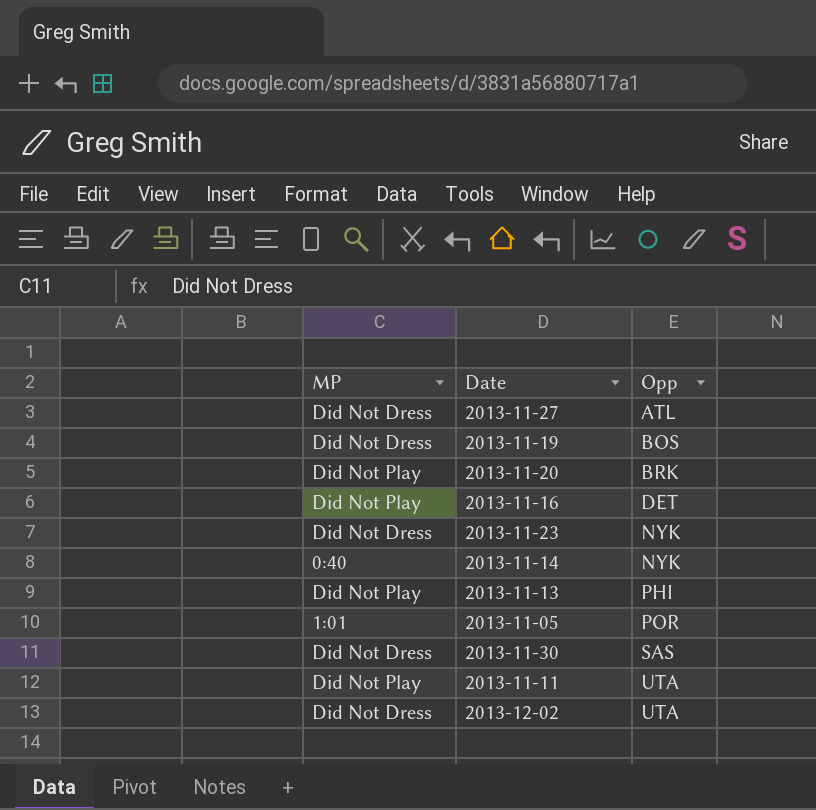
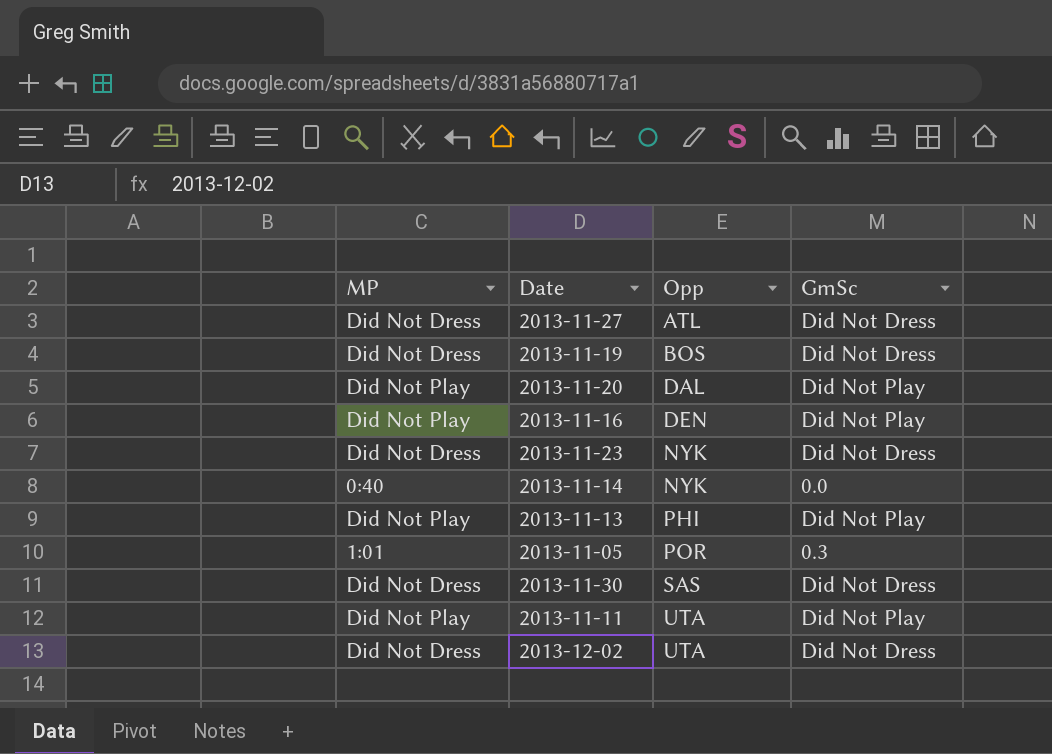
column GmSc | position: none -> 4
2013-11-20 | Opp: BRK -> DAL
2013-11-16 | Opp: DET -> DEN

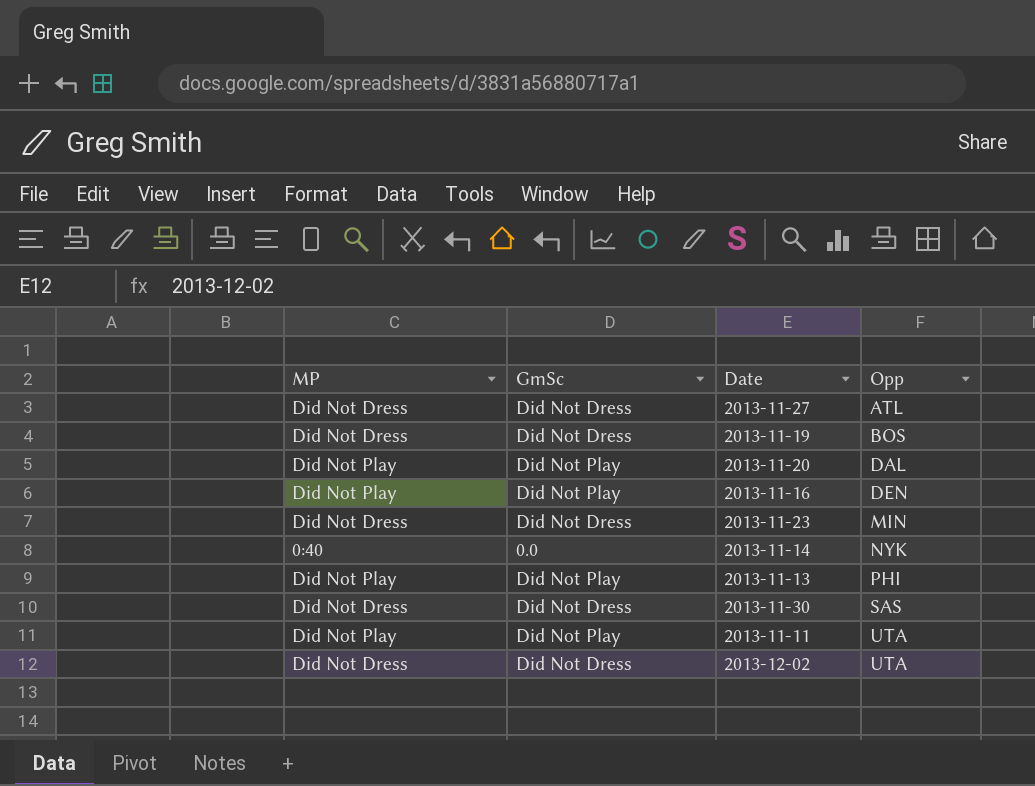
column GmSc | position: 4 -> 2
row 2013-11-05: 1:01 | POR | 0.3 -> none
2013-11-23 | Opp: NYK -> MIN

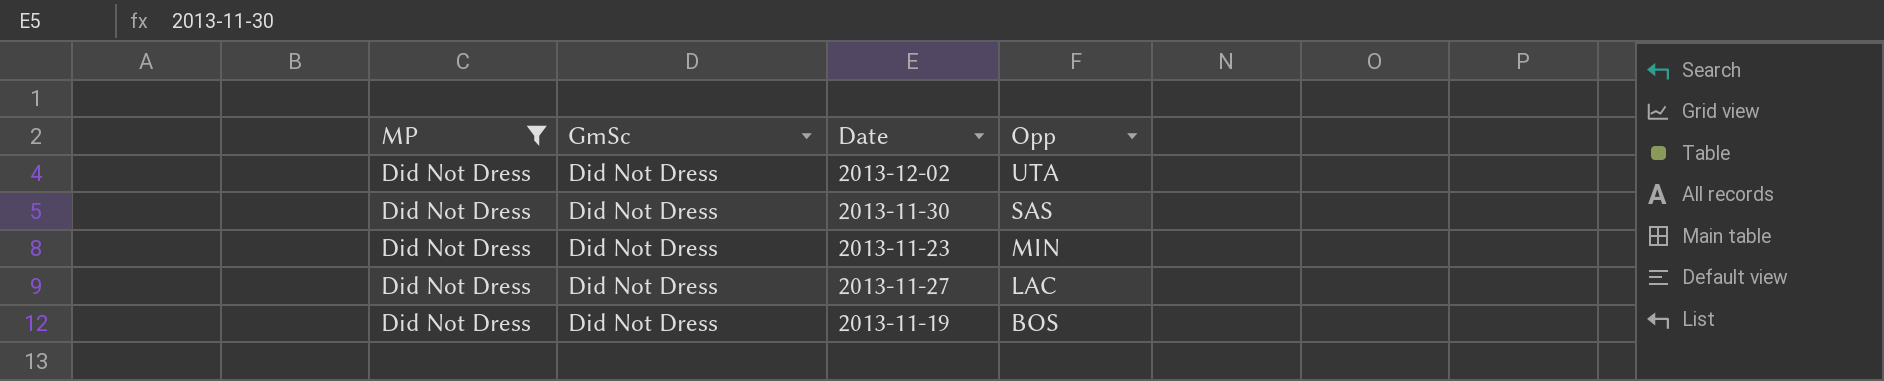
filter: none -> MP = Did Not Dress
row order: Opp ascending -> Opp descending
2013-11-27 | Opp: ATL -> LAC

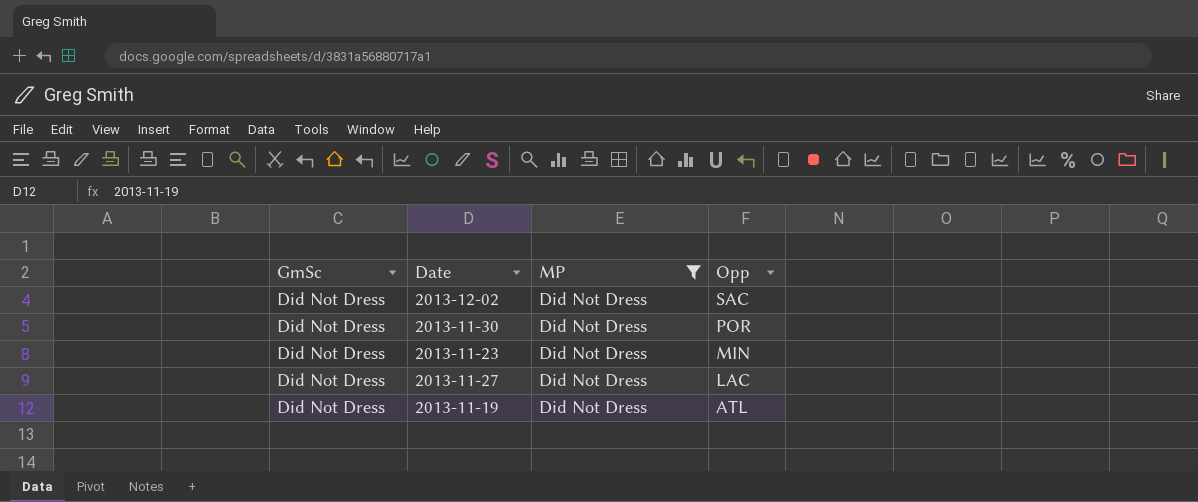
column MP | position: 1 -> 3
2013-12-02 | Opp: UTA -> SAC
2013-11-30 | Opp: SAS -> POR
2013-11-19 | Opp: BOS -> ATL

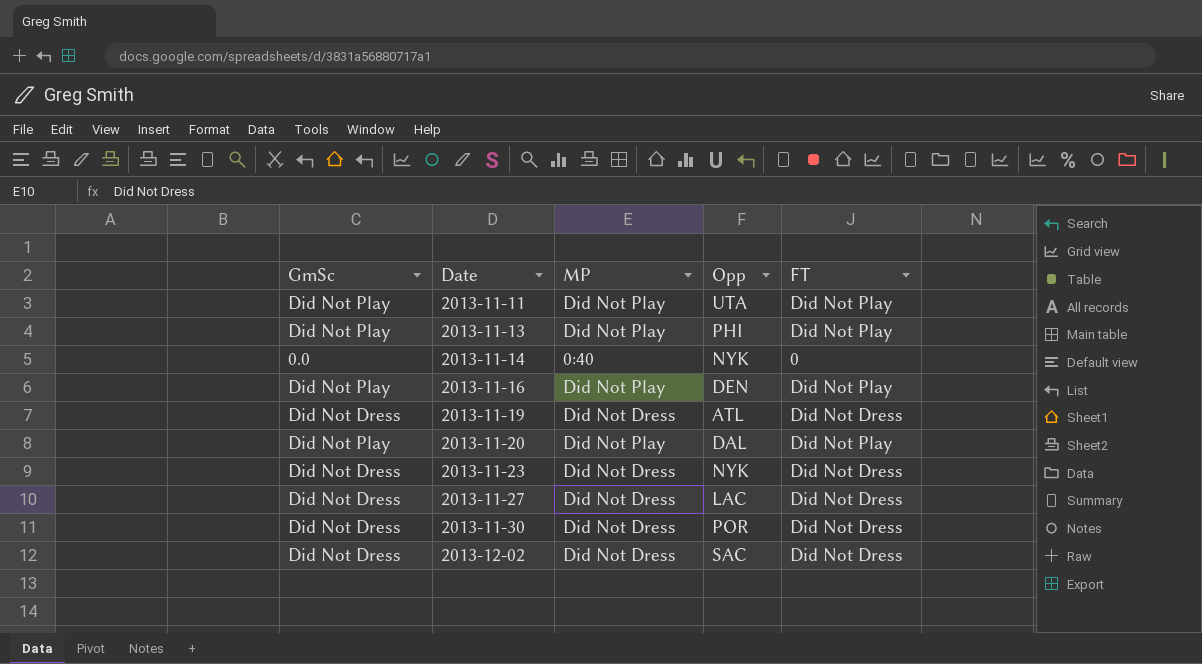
filter: MP = Did Not Dress -> none
row order: Opp descending -> Date ascending
column FT | position: none -> 5
2013-11-23 | Opp: MIN -> NYK

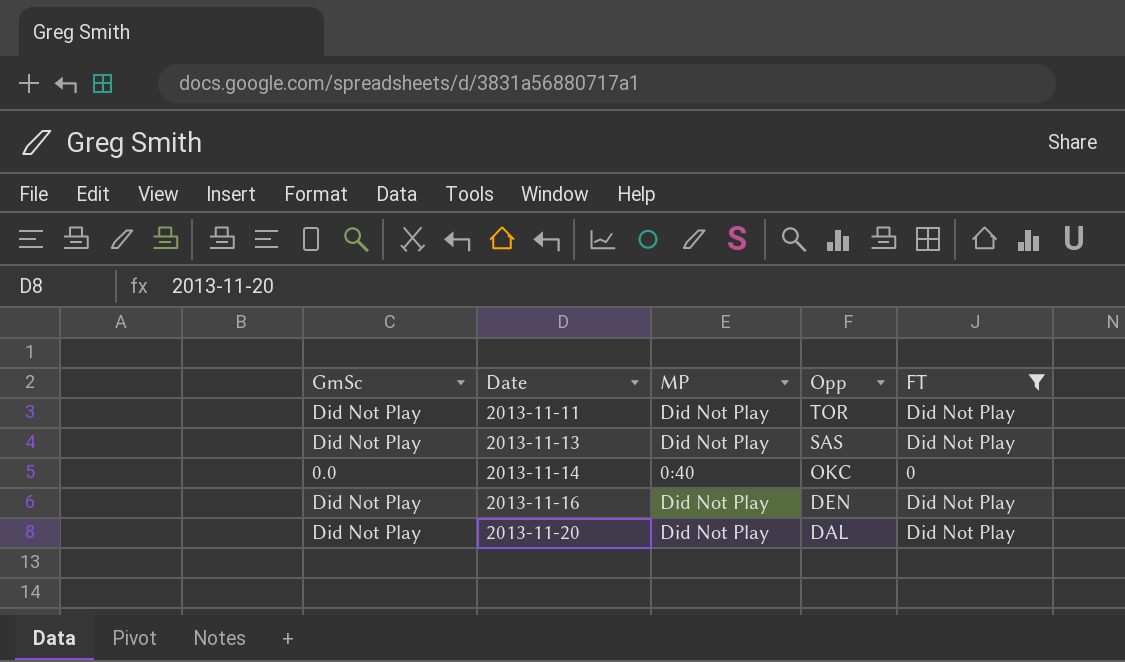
filter: none -> FT != Did Not Dress
2013-11-11 | Opp: UTA -> TOR
2013-11-13 | Opp: PHI -> SAS
2013-11-14 | Opp: NYK -> OKC

